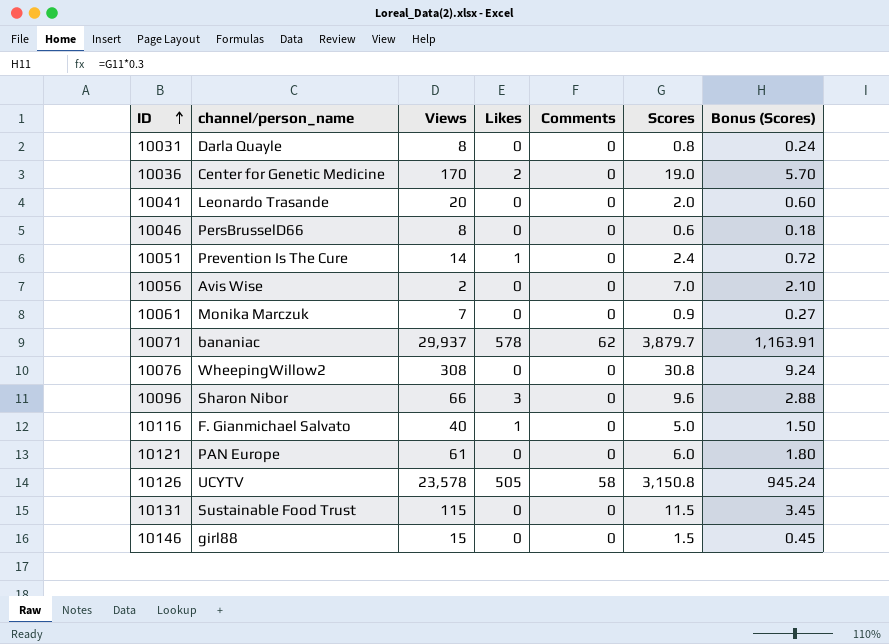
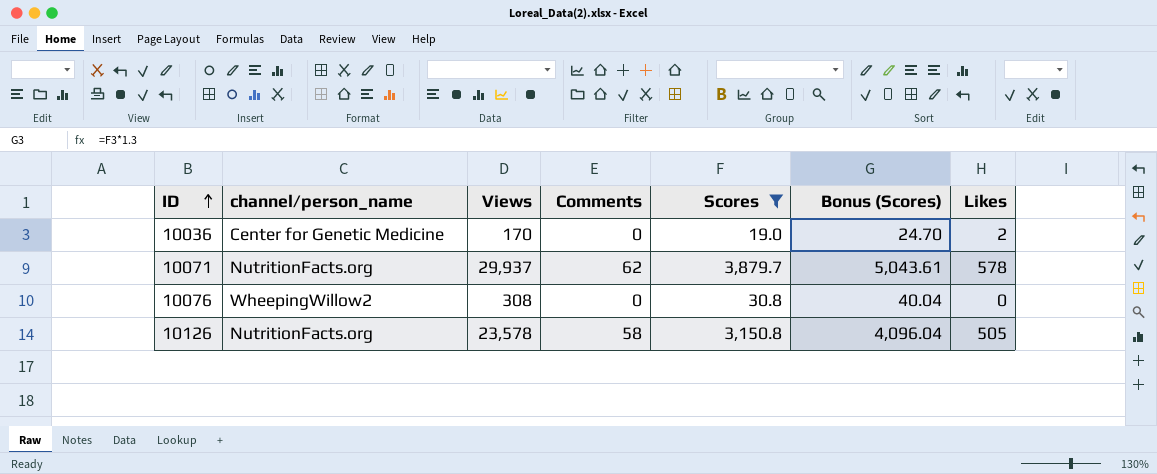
filter: none -> Scores >= 19.0
column Bonus (Scores) | formula: [Scores] * 0.3 -> [Scores] * 1.3
column Likes | position: 4 -> 7
10071 | channel/person_name: bananiac -> NutritionFacts.org
10126 | channel/person_name: UCYTV -> NutritionFacts.org

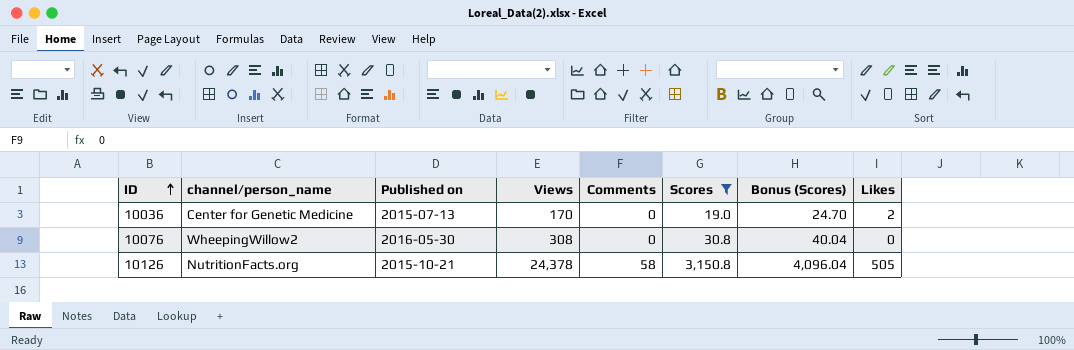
column Published on | position: none -> 3
row 10071: NutritionFacts.org | 29,937 | 62 | 3,879.7 | 5,043.61 | 578 -> none
10126 | Views: 23,578 -> 24,378

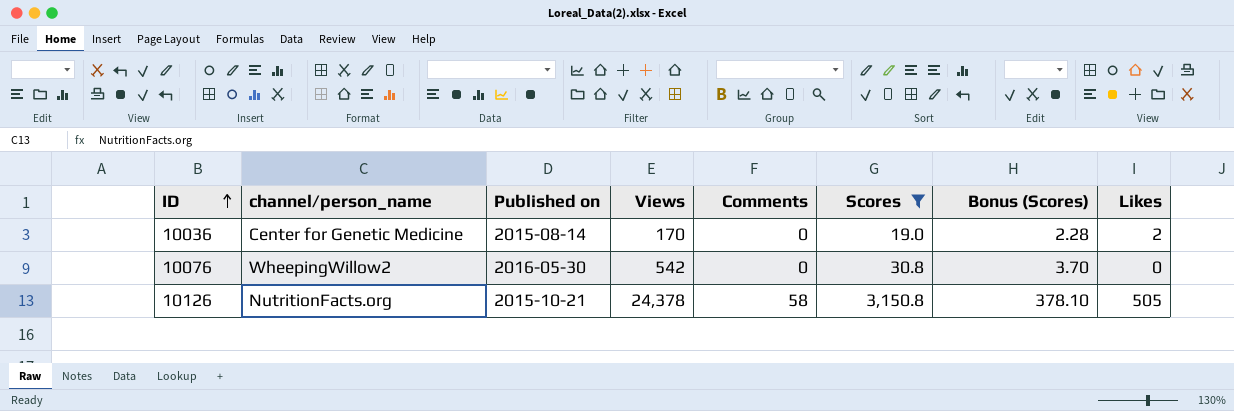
column Bonus (Scores) | formula: [Scores] * 1.3 -> [Scores] * 0.12
10036 | Published on: 2015-07-13 -> 2015-08-14
10076 | Views: 308 -> 542

